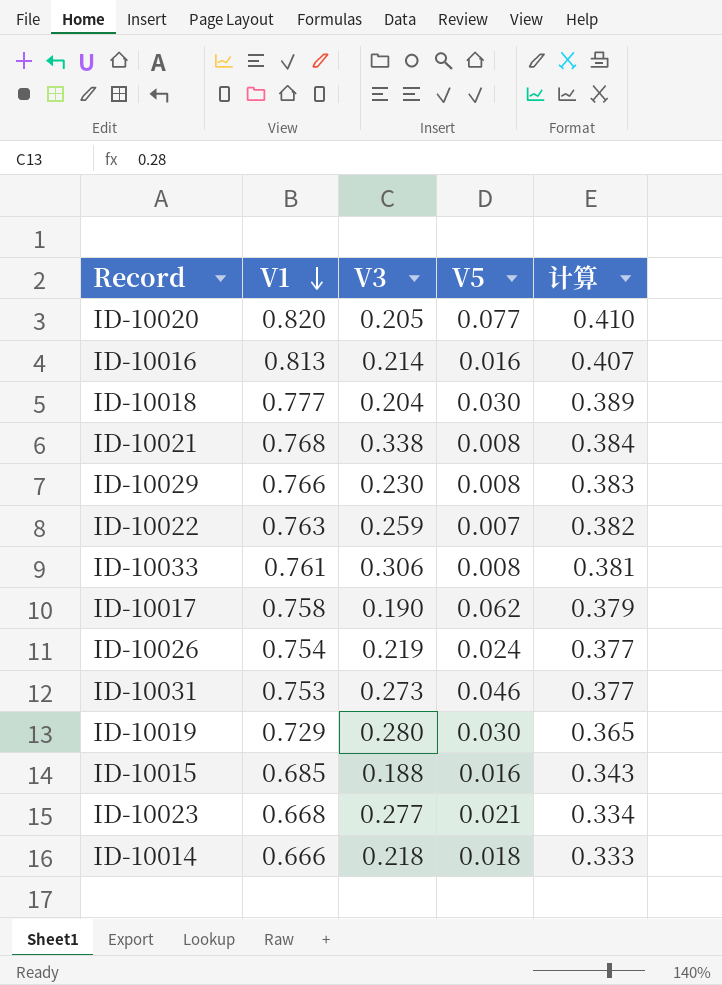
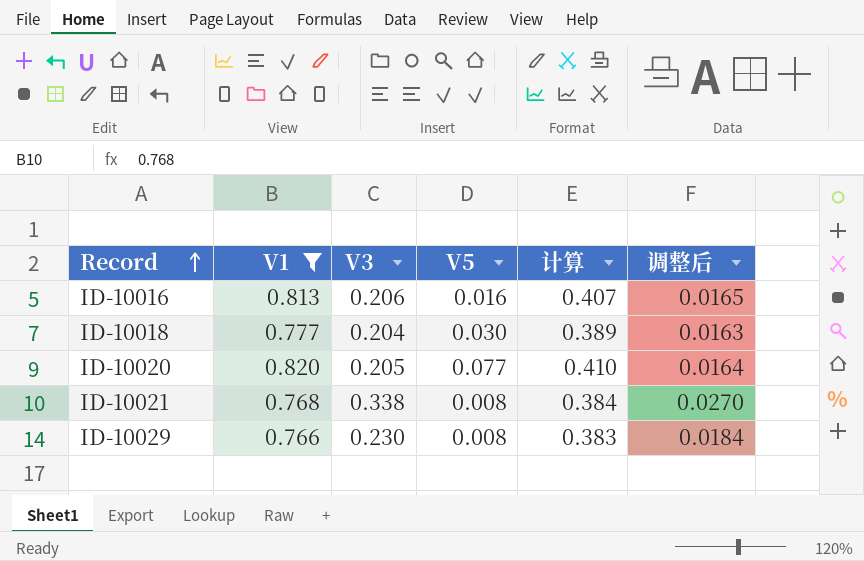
filter: none -> V1 >= 0.766
row order: V1 descending -> Record ascending
column 调整后 | formula: none -> [V3] * 0.08
ID-10016 | V3: 0.214 -> 0.206

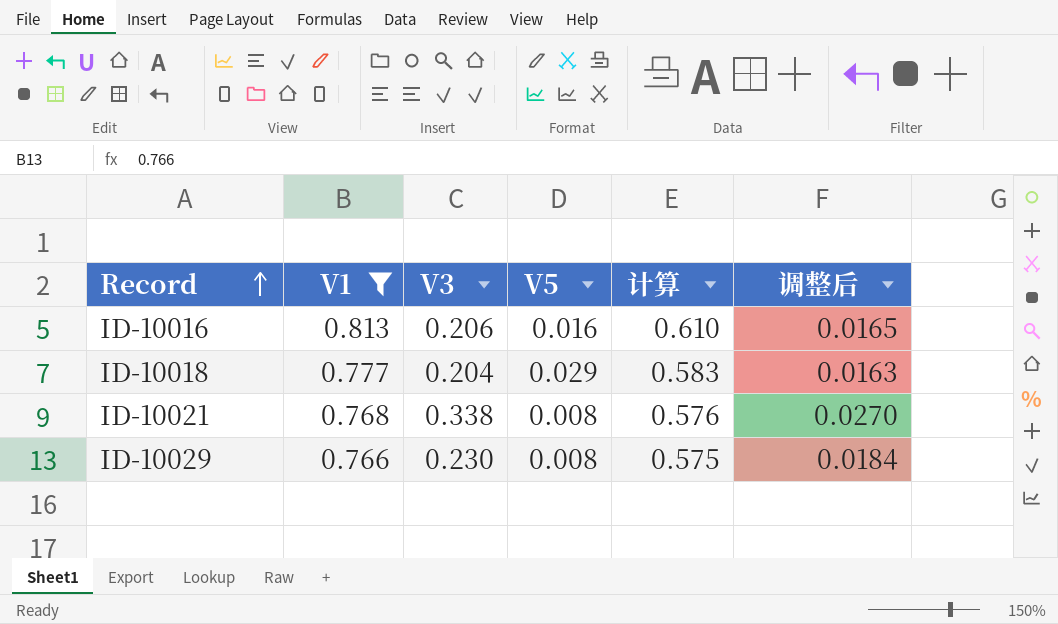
column 计算 | formula: [V1] * 0.5 -> [V1] * 0.75
row ID-10020: 0.820 | 0.205 | 0.077 | 0.410 | 0.0164 -> none
ID-10018 | V5: 0.030 -> 0.029

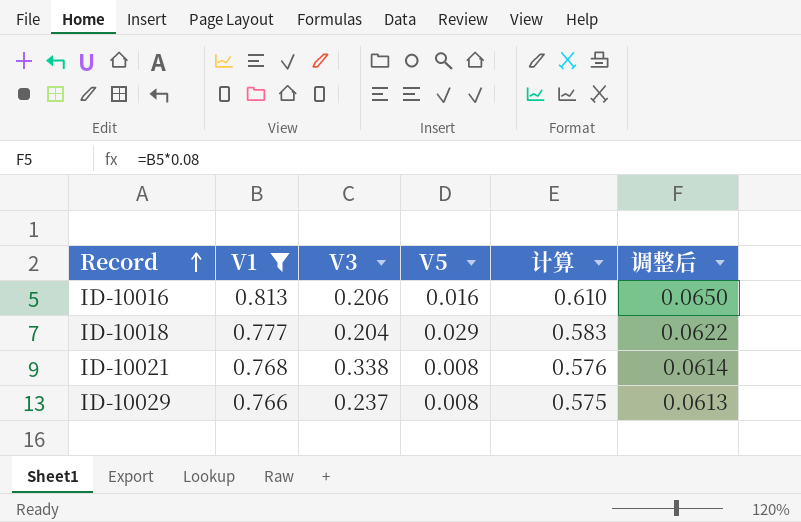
column 调整后 | formula: [V3] * 0.08 -> [V1] * 0.08
ID-10029 | V3: 0.230 -> 0.237

